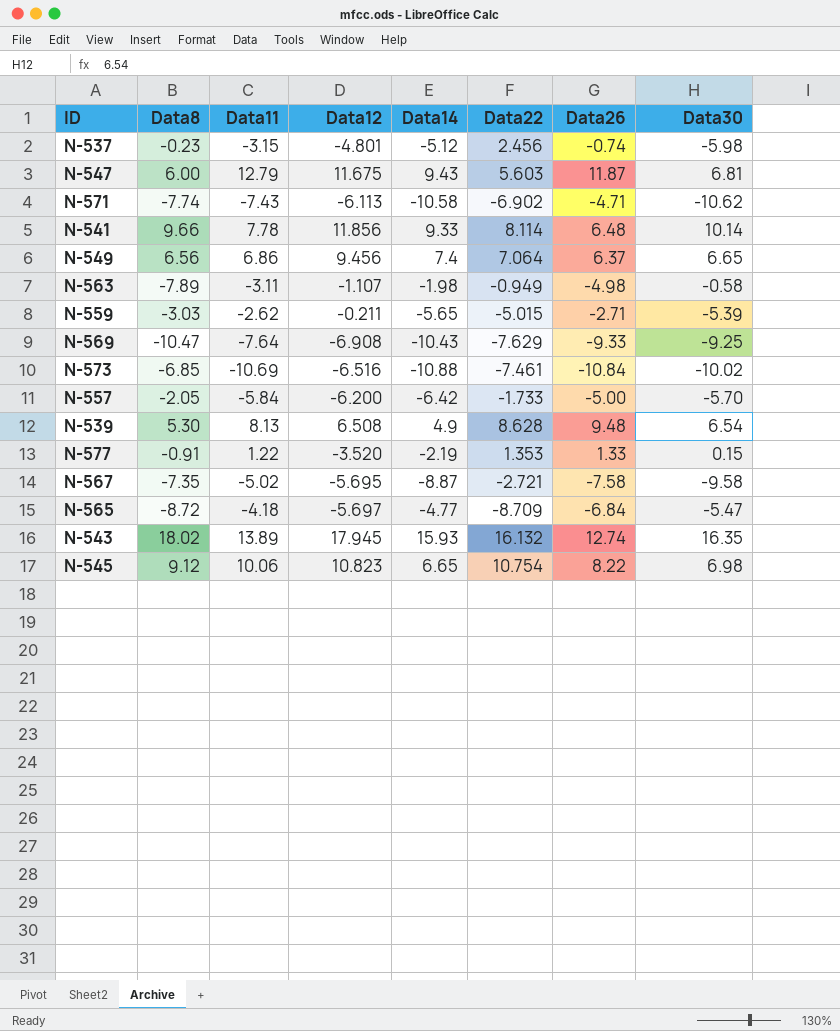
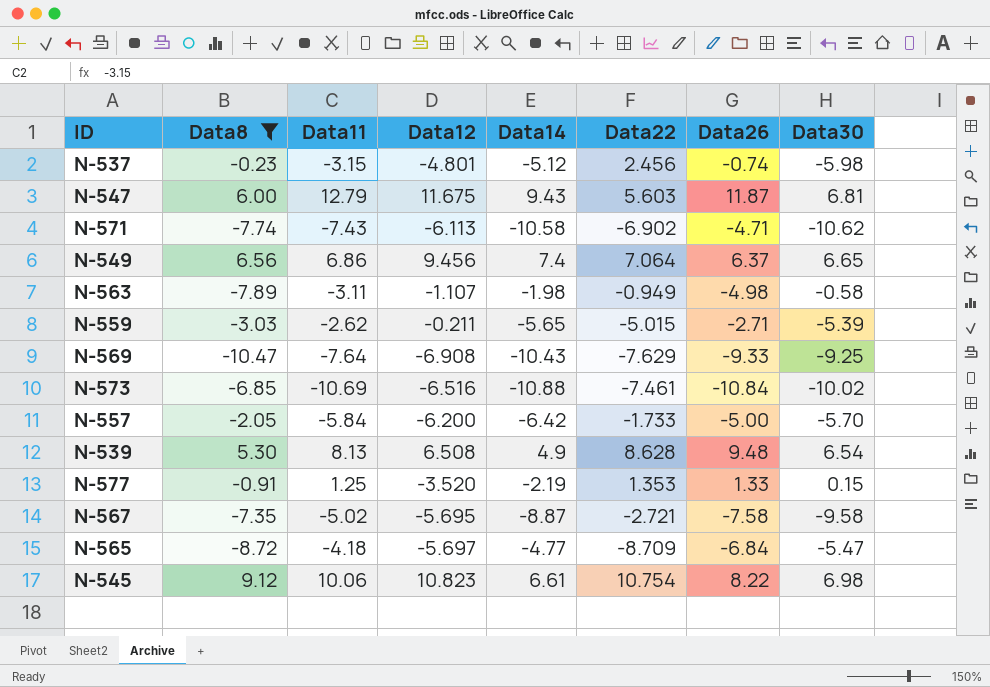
filter: none -> Data8 <= 9.12
N-577 | Data11: 1.22 -> 1.25
N-545 | Data14: 6.65 -> 6.61

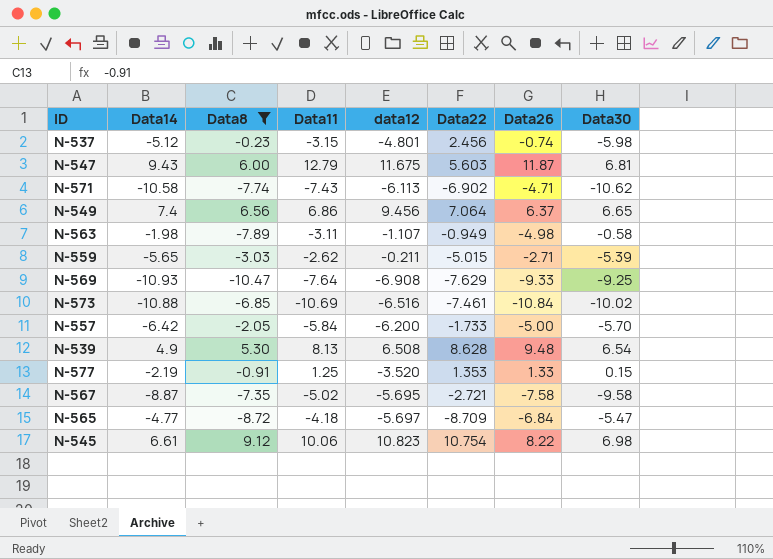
column Data14 | position: 5 -> 2
column name: Data12 -> data12
N-569 | Data14: -10.43 -> -10.93

